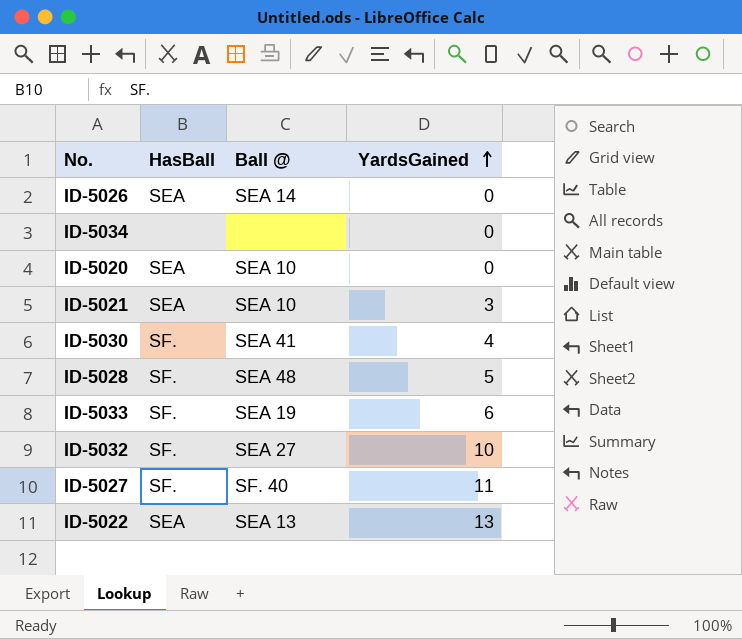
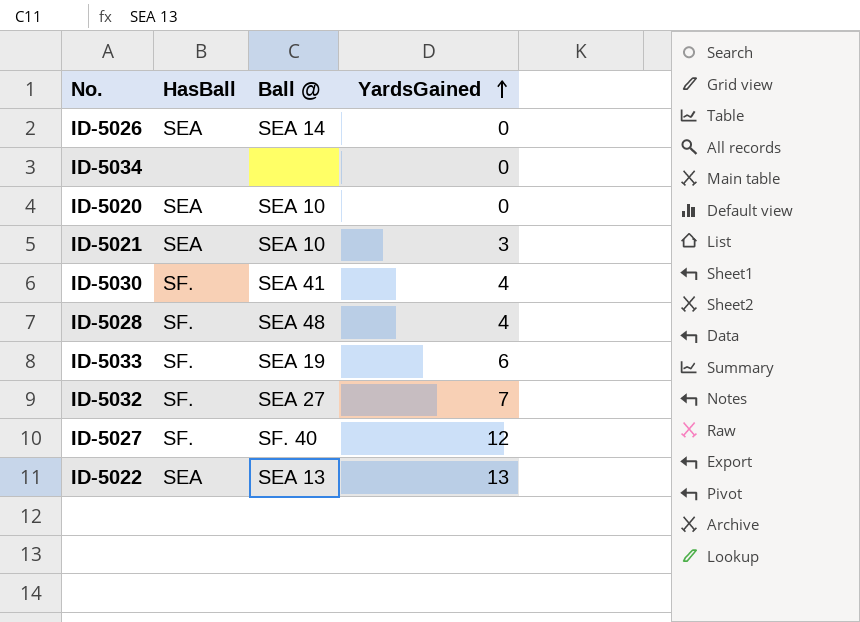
ID-5028 | YardsGained: 5 -> 4
ID-5032 | YardsGained: 10 -> 7
ID-5027 | YardsGained: 11 -> 12

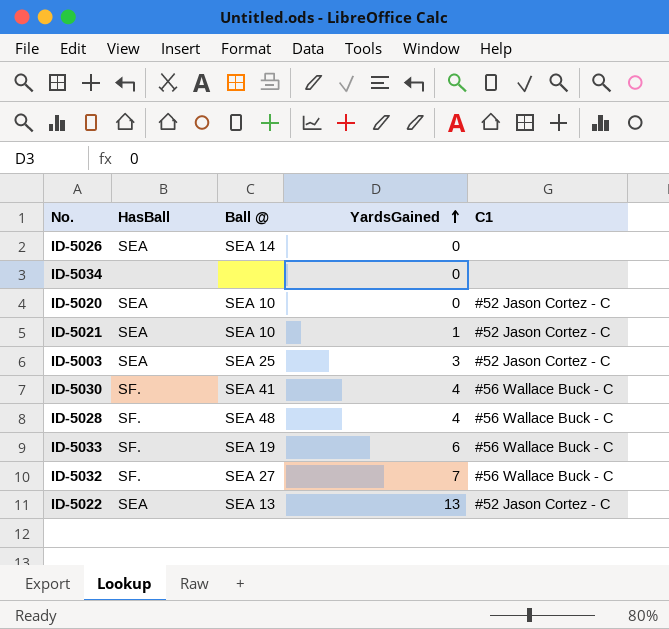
column C1 | position: none -> 5
row ID-5027: SF. | SF. 40 | 12 -> none
ID-5021 | YardsGained: 3 -> 1
row ID-5003: none -> SEA | SEA 25 | 3 | #52 Jason Cortez - C

